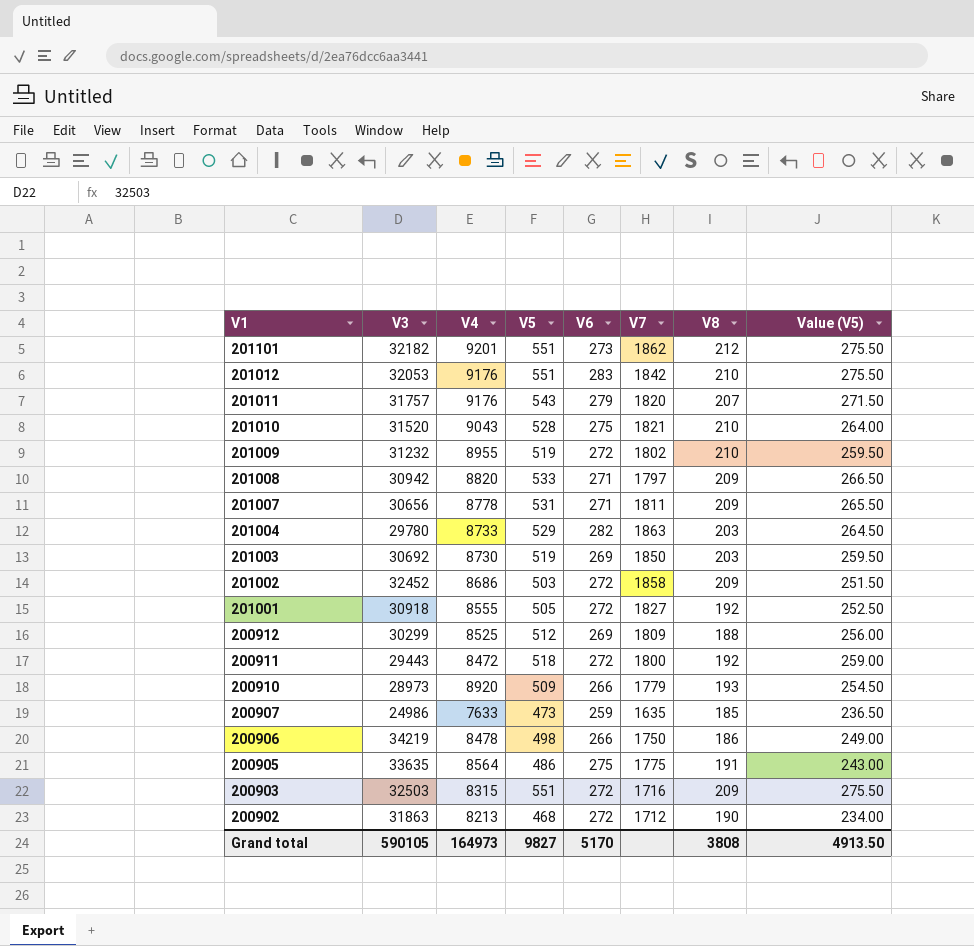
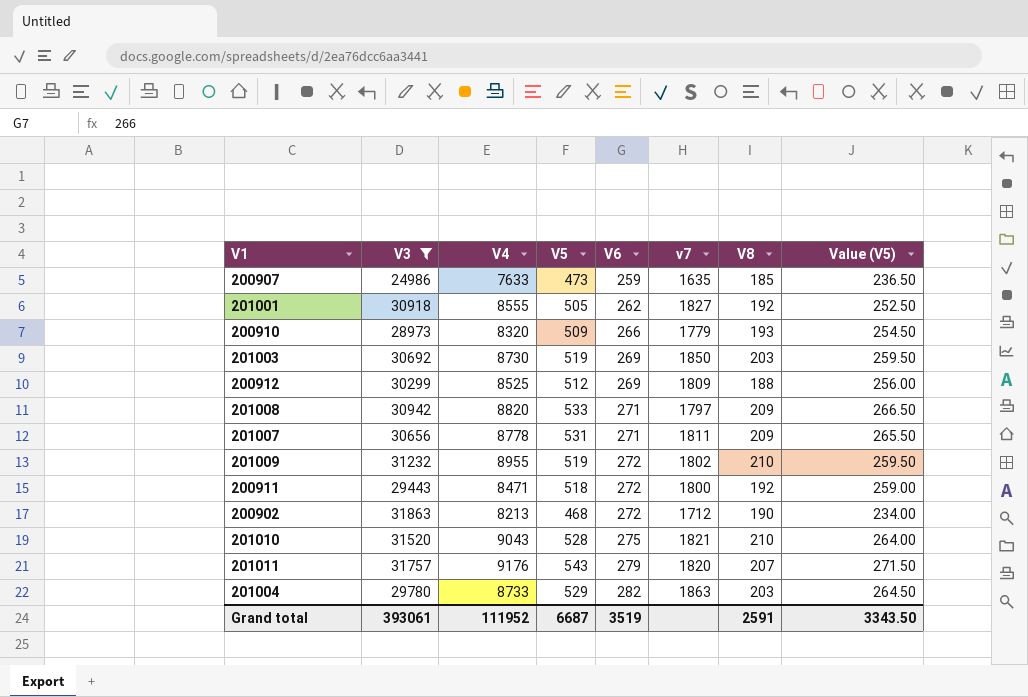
filter: none -> V3 <= 31863
row order: V1 descending -> V6 ascending
column name: V7 -> v7
201001 | V6: 272 -> 262
200910 | V4: 8920 -> 8320
200911 | V4: 8472 -> 8471
Grand total | V3: 590105 -> 393061
Grand total | V4: 164973 -> 111952
Grand total | V5: 9827 -> 6687
Grand total | V6: 5170 -> 3519
Grand total | V8: 3808 -> 2591
Grand total | Value (V5): 4913.50 -> 3343.50

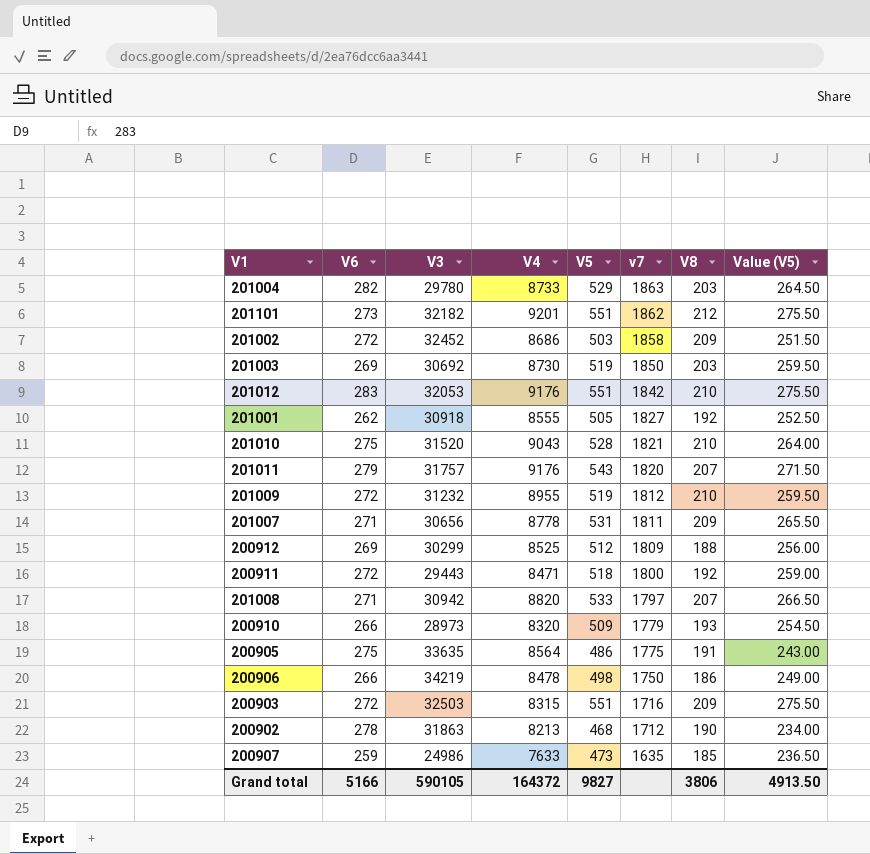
filter: V3 <= 31863 -> none
row order: V6 ascending -> v7 descending
column V6 | position: 5 -> 2
201009 | v7: 1802 -> 1812
201008 | V8: 209 -> 207
200902 | V6: 272 -> 278
Grand total | V6: 3519 -> 5166
Grand total | V3: 393061 -> 590105
Grand total | V4: 111952 -> 164372
Grand total | V5: 6687 -> 9827
Grand total | V8: 2591 -> 3806
Grand total | Value (V5): 3343.50 -> 4913.50

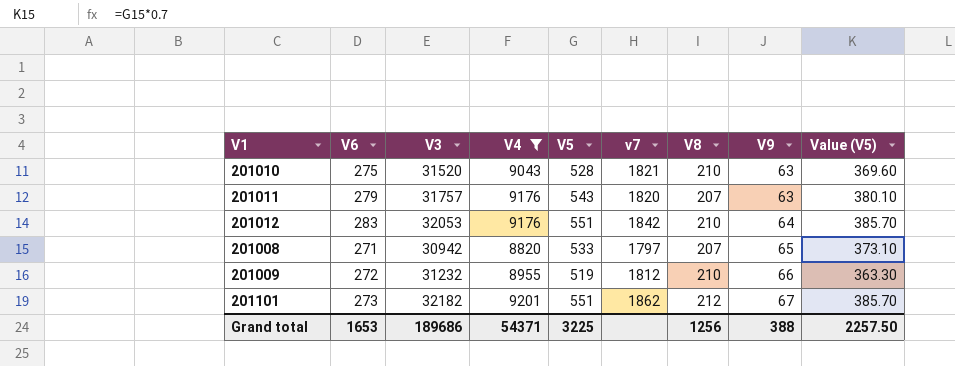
filter: none -> V4 >= 8820
row order: v7 descending -> V9 ascending
column V9 | position: none -> 8
column Value (V5) | formula: [V5] * 0.5 -> [V5] * 0.7
Grand total | V6: 5166 -> 1653
Grand total | V3: 590105 -> 189686
Grand total | V4: 164372 -> 54371
Grand total | V5: 9827 -> 3225
Grand total | V8: 3806 -> 1256
Grand total | Value (V5): 4913.50 -> 2257.50

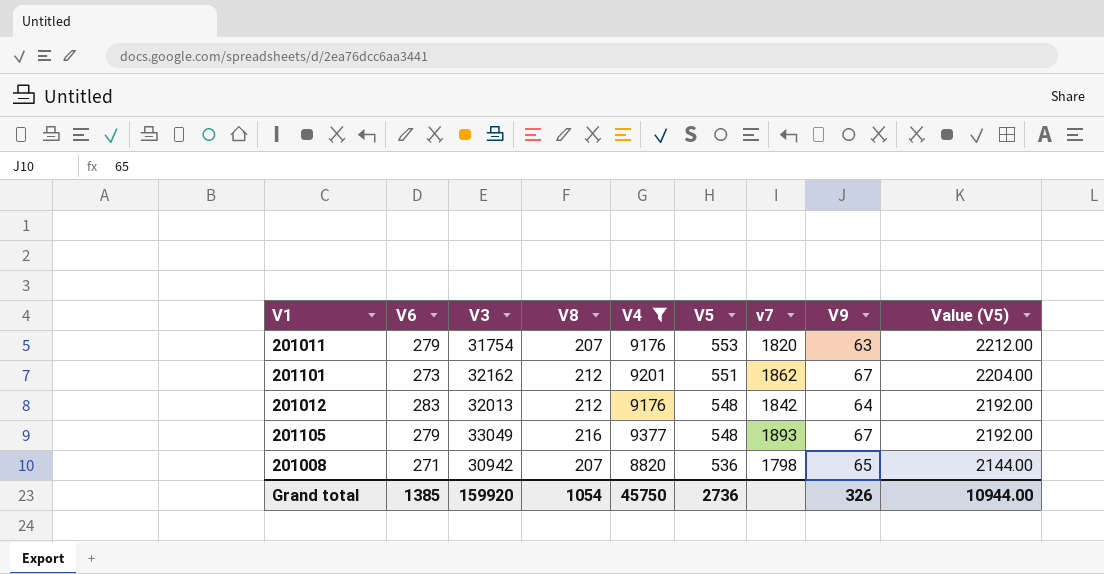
row order: V9 ascending -> V5 descending
column V8 | position: 7 -> 4
column Value (V5) | formula: [V5] * 0.7 -> [V5] * 4
row 201010: 275 | 31520 | 9043 | 528 | 1821 | 210 | 63 | 369.60 -> none
row 201009: 272 | 31232 | 8955 | 519 | 1812 | 210 | 66 | 363.30 -> none
201011 | V3: 31757 -> 31754
201011 | V5: 543 -> 553
201101 | V3: 32182 -> 32162
201012 | V3: 32053 -> 32013
201012 | V8: 210 -> 212
201012 | V5: 551 -> 548
row 201105: none -> 279 | 33049 | 216 | 9377 | 548 | 1893 | 67 | 2192.00
201008 | V5: 533 -> 536
201008 | v7: 1797 -> 1798
Grand total | V6: 1653 -> 1385
Grand total | V3: 189686 -> 159920
Grand total | V8: 1256 -> 1054
Grand total | V4: 54371 -> 45750
Grand total | V5: 3225 -> 2736
Grand total | V9: 388 -> 326
Grand total | Value (V5): 2257.50 -> 10944.00

